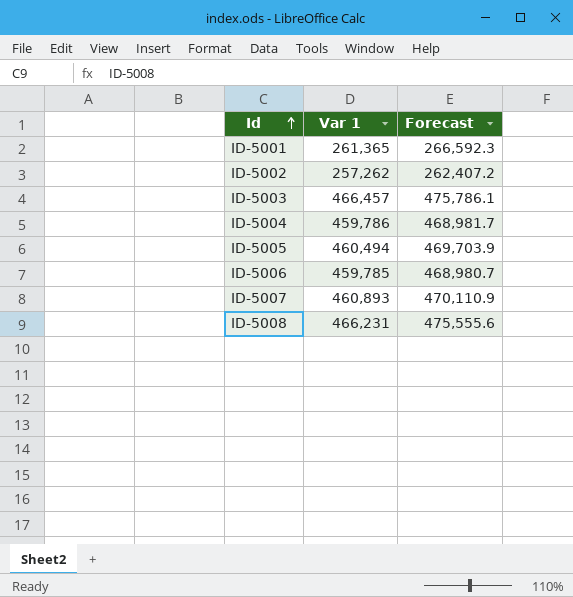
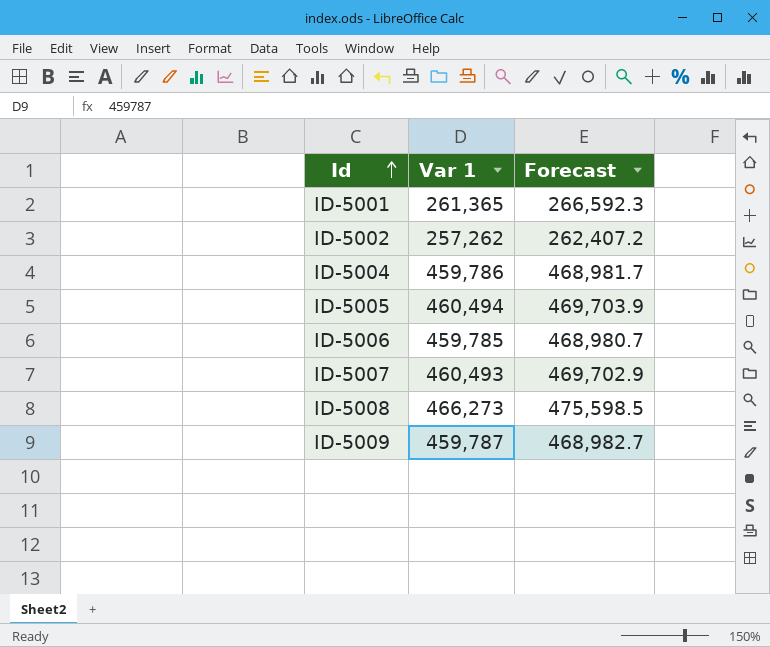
row ID-5003: 466,457 | 475,786.1 -> none
ID-5007 | Var 1: 460,893 -> 460,493
ID-5007 | Forecast: 470,110.9 -> 469,702.9
ID-5008 | Var 1: 466,231 -> 466,273
ID-5008 | Forecast: 475,555.6 -> 475,598.5
row ID-5009: none -> 459,787 | 468,982.7

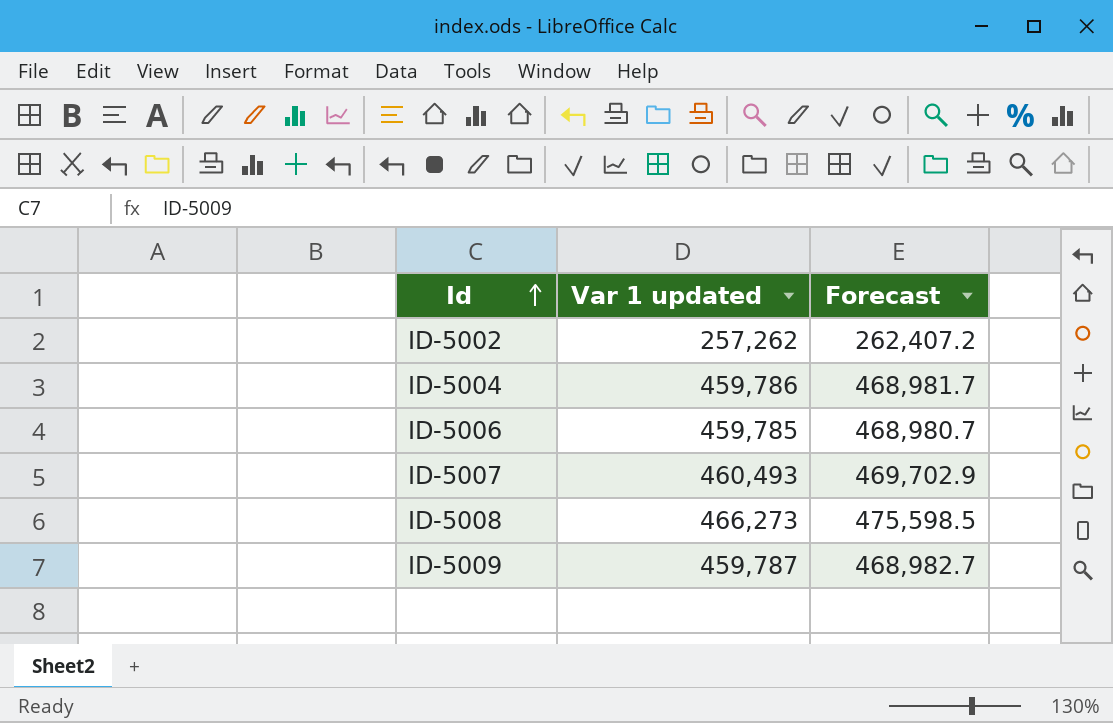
column name: Var 1 -> Var 1 updated
row ID-5001: 261,365 | 266,592.3 -> none
row ID-5005: 460,494 | 469,703.9 -> none

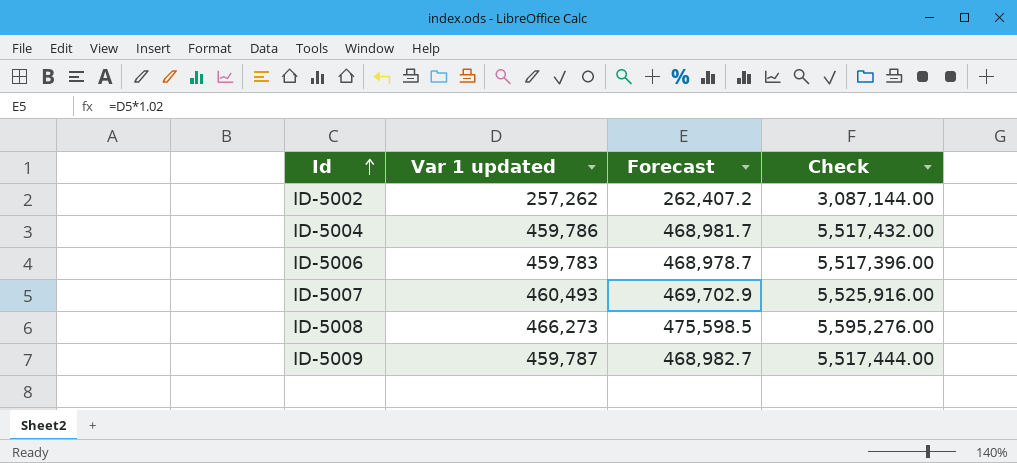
column Check | formula: none -> [Var 1 updated] * 12
ID-5006 | Var 1 updated: 459,785 -> 459,783
ID-5006 | Forecast: 468,980.7 -> 468,978.7

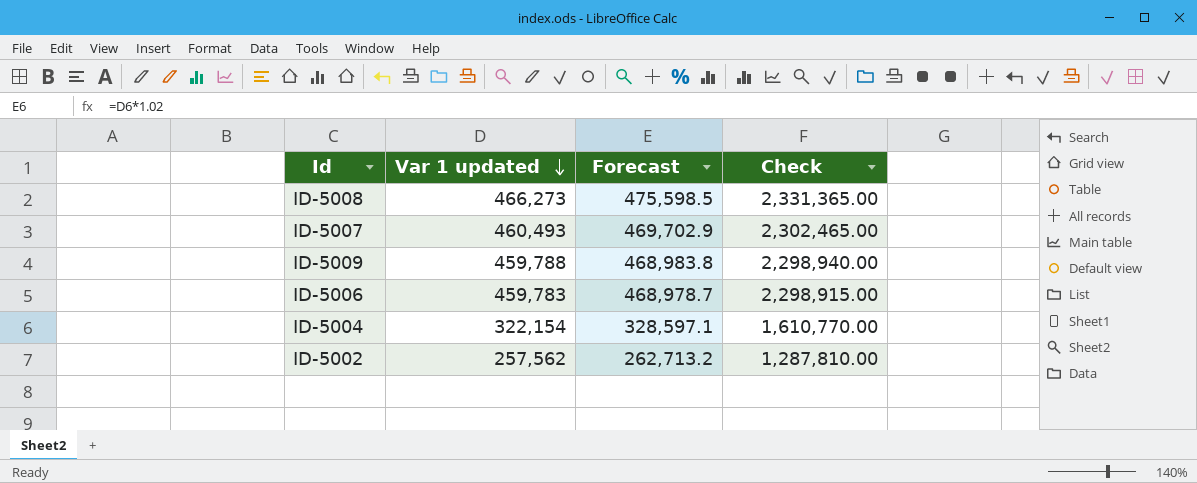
row order: Id ascending -> Var 1 updated descending
column Check | formula: [Var 1 updated] * 12 -> [Var 1 updated] * 5
ID-5009 | Var 1 updated: 459,787 -> 459,788
ID-5009 | Forecast: 468,982.7 -> 468,983.8
ID-5004 | Var 1 updated: 459,786 -> 322,154
ID-5004 | Forecast: 468,981.7 -> 328,597.1
ID-5002 | Var 1 updated: 257,262 -> 257,562
ID-5002 | Forecast: 262,407.2 -> 262,713.2

